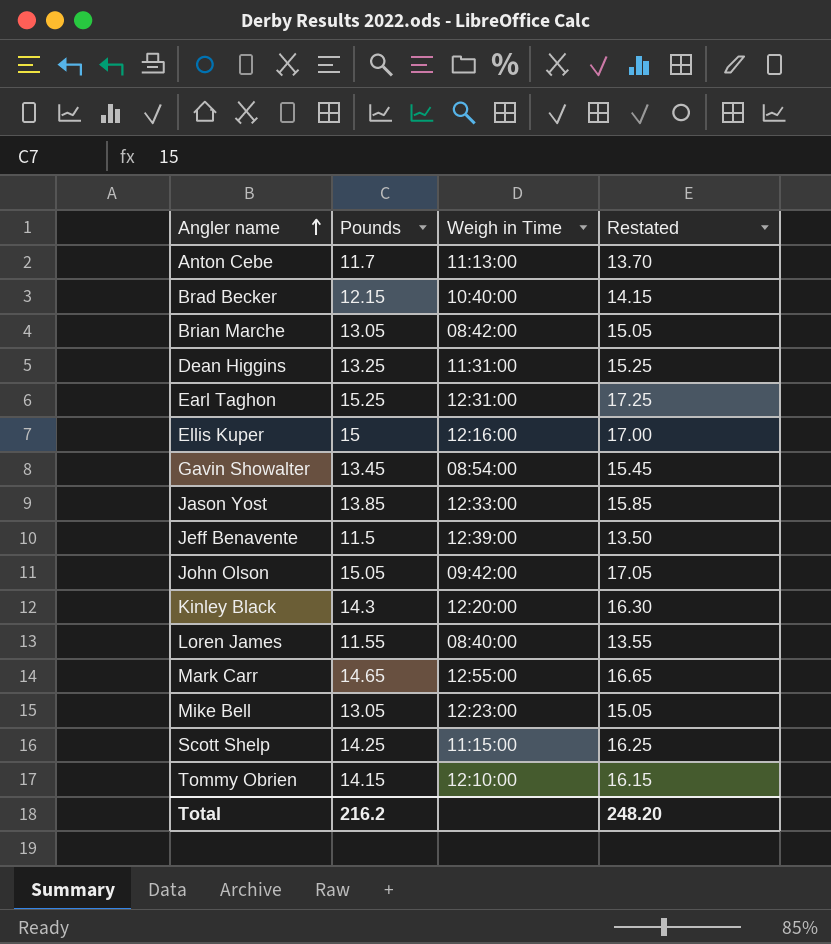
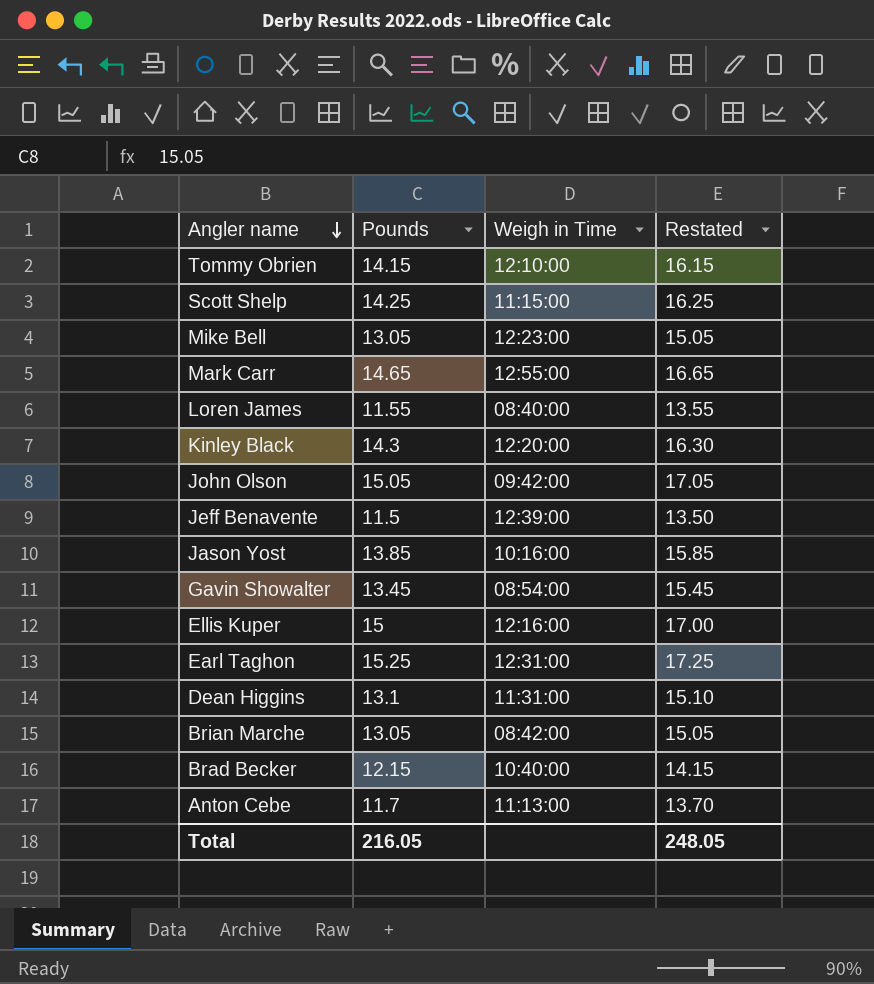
row order: Angler name ascending -> Angler name descending
Jason Yost | Weigh in Time: 12:33:00 -> 10:16:00
Dean Higgins | Pounds: 13.25 -> 13.1
Dean Higgins | Restated: 15.25 -> 15.10
Total | Pounds: 216.2 -> 216.05
Total | Restated: 248.20 -> 248.05

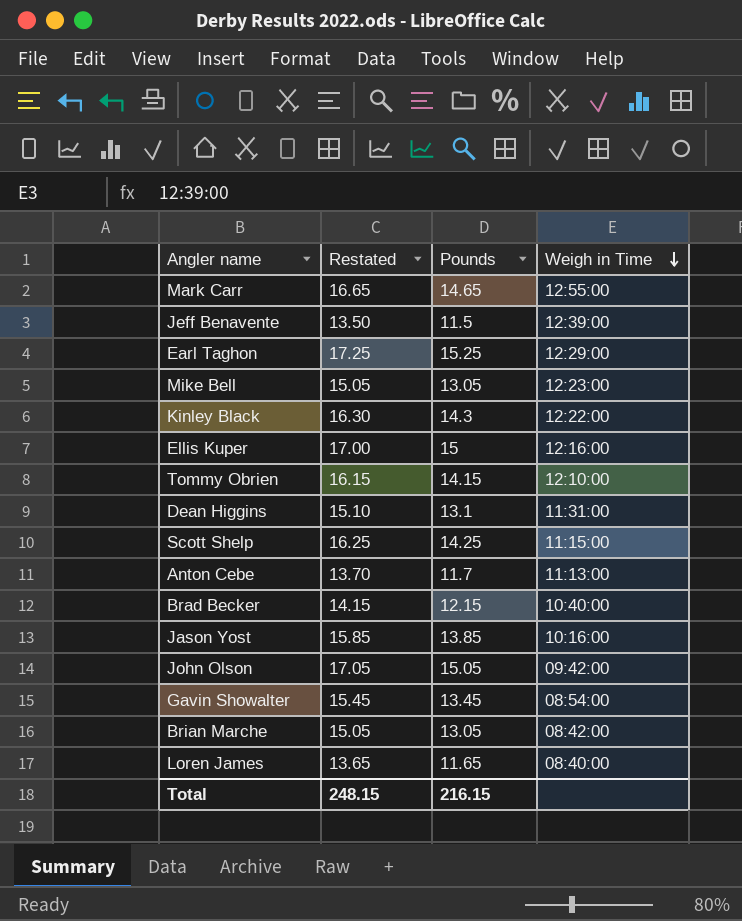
row order: Angler name descending -> Weigh in Time descending
column Restated | position: 4 -> 2
Earl Taghon | Weigh in Time: 12:31:00 -> 12:29:00
Kinley Black | Weigh in Time: 12:20:00 -> 12:22:00
Loren James | Restated: 13.55 -> 13.65
Loren James | Pounds: 11.55 -> 11.65
Total | Restated: 248.05 -> 248.15
Total | Pounds: 216.05 -> 216.15

